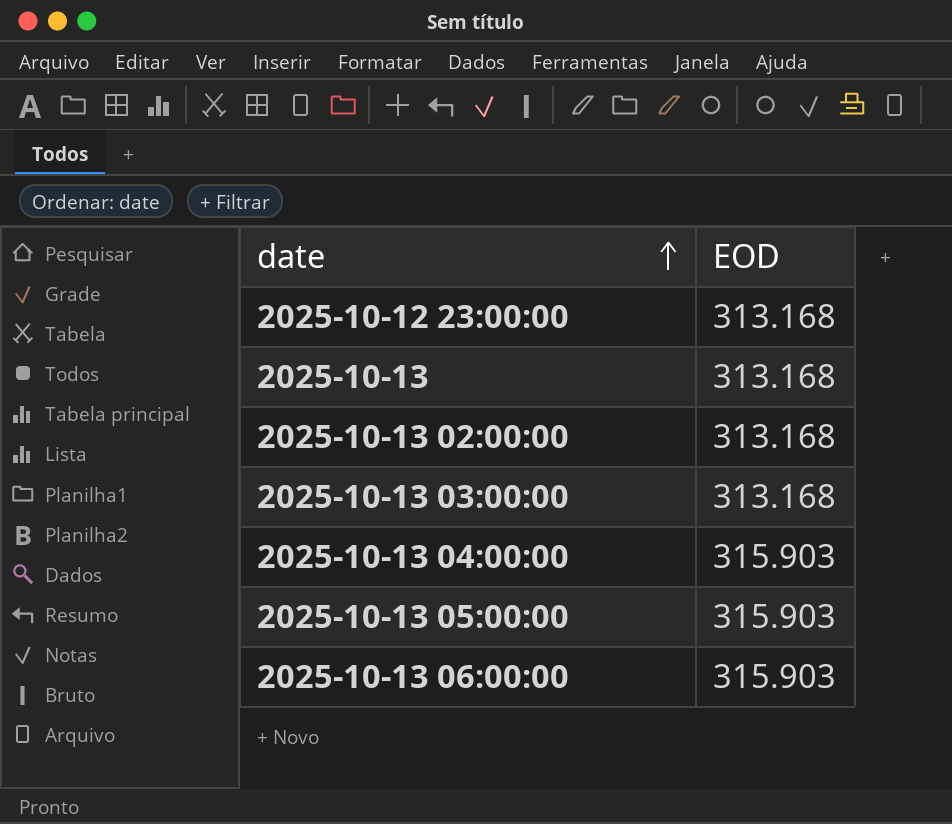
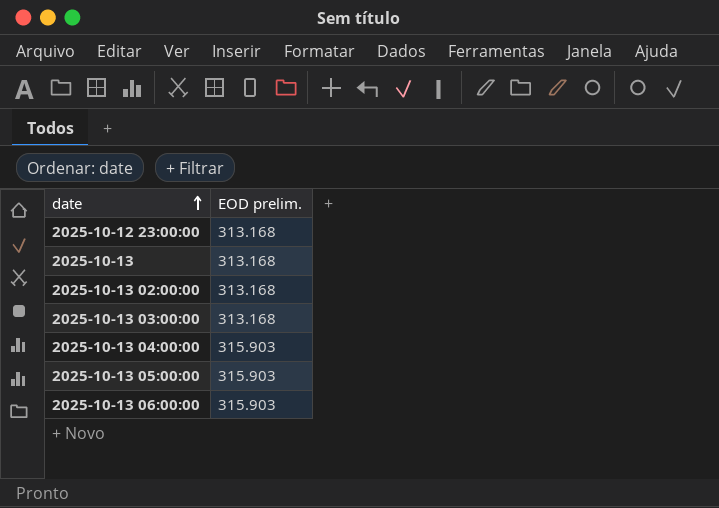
column name: EOD -> EOD prelim.

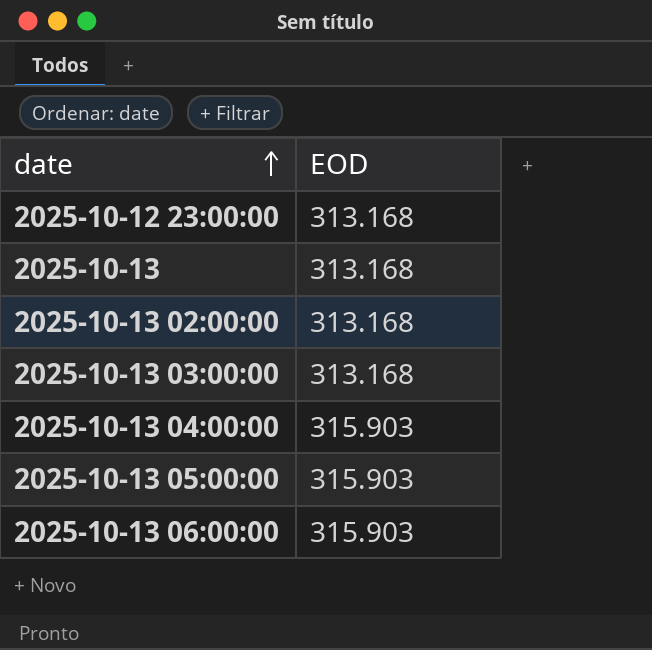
column name: EOD prelim. -> EOD

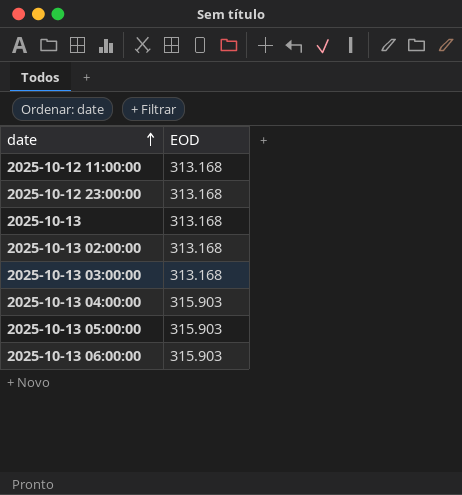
row 2025-10-12 11:00:00: none -> 313.168

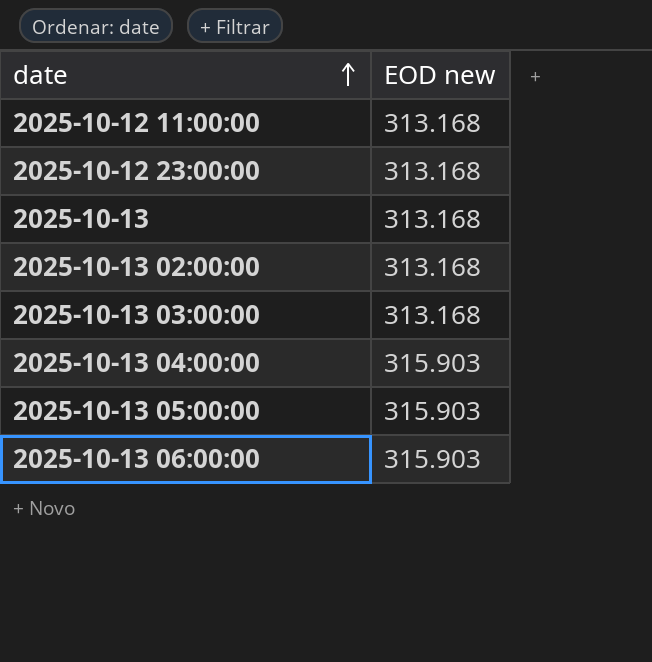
column name: EOD -> EOD new

